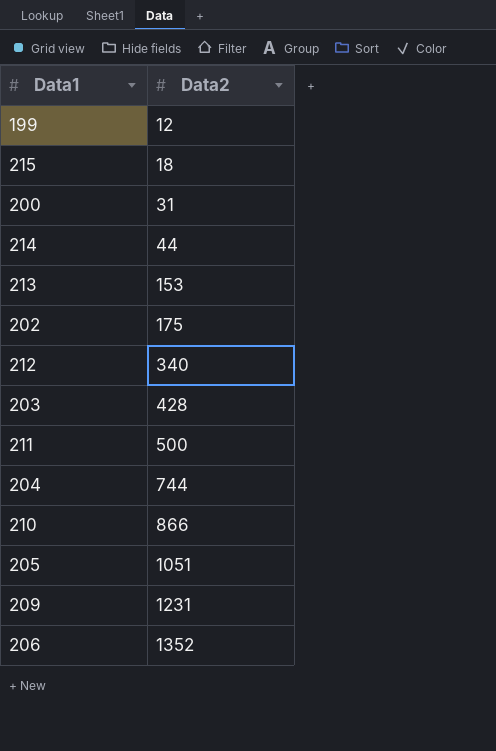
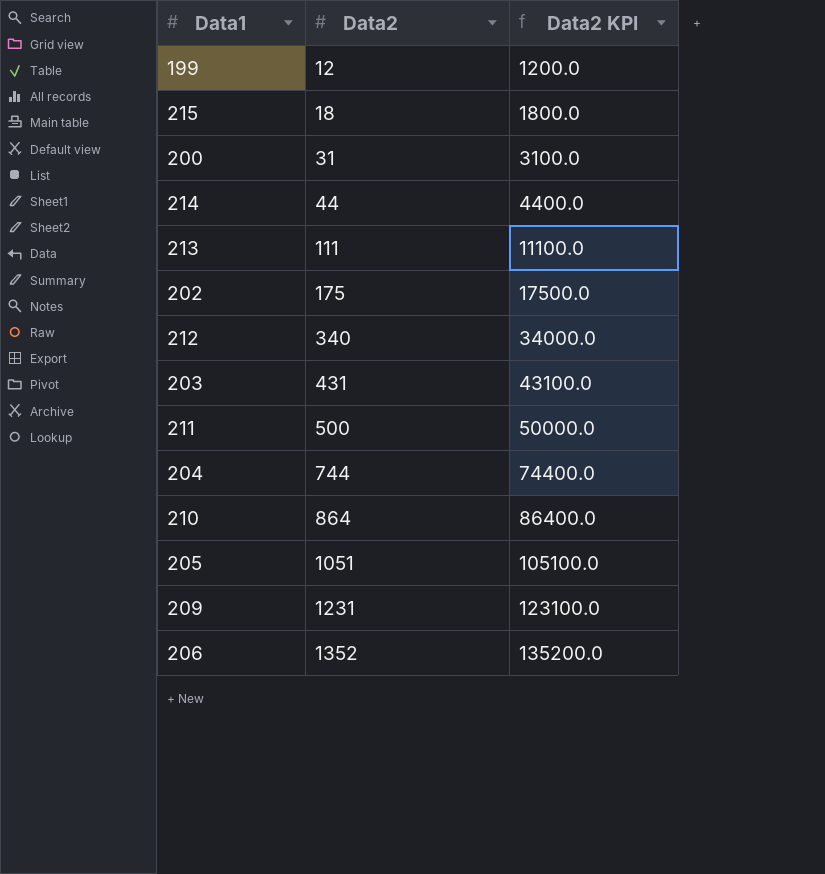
column Data2 KPI | formula: none -> [Data2] * 100
213 | Data2: 153 -> 111
203 | Data2: 428 -> 431
210 | Data2: 866 -> 864

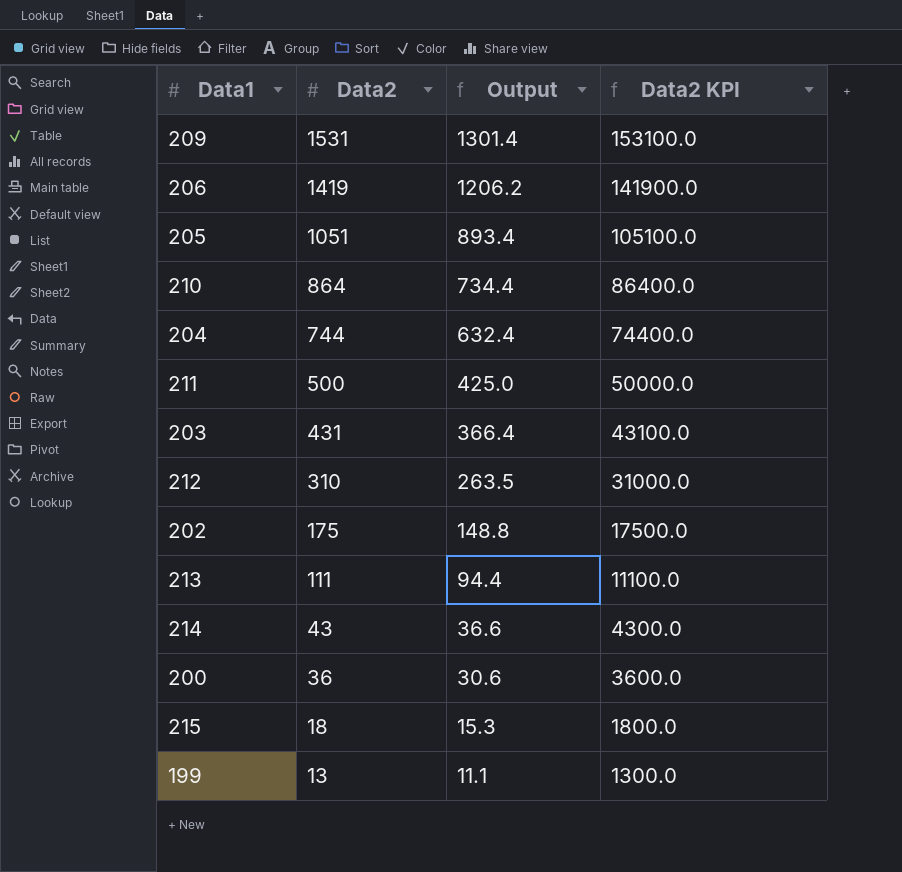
row order: Data2 ascending -> Data2 descending
column Output | formula: none -> [Data2] * 0.85
209 | Data2: 1231 -> 1531
209 | Data2 KPI: 123100.0 -> 153100.0
206 | Data2: 1352 -> 1419
206 | Data2 KPI: 135200.0 -> 141900.0
212 | Data2: 340 -> 310
212 | Data2 KPI: 34000.0 -> 31000.0
214 | Data2: 44 -> 43
214 | Data2 KPI: 4400.0 -> 4300.0
200 | Data2: 31 -> 36
200 | Data2 KPI: 3100.0 -> 3600.0
199 | Data2: 12 -> 13
199 | Data2 KPI: 1200.0 -> 1300.0

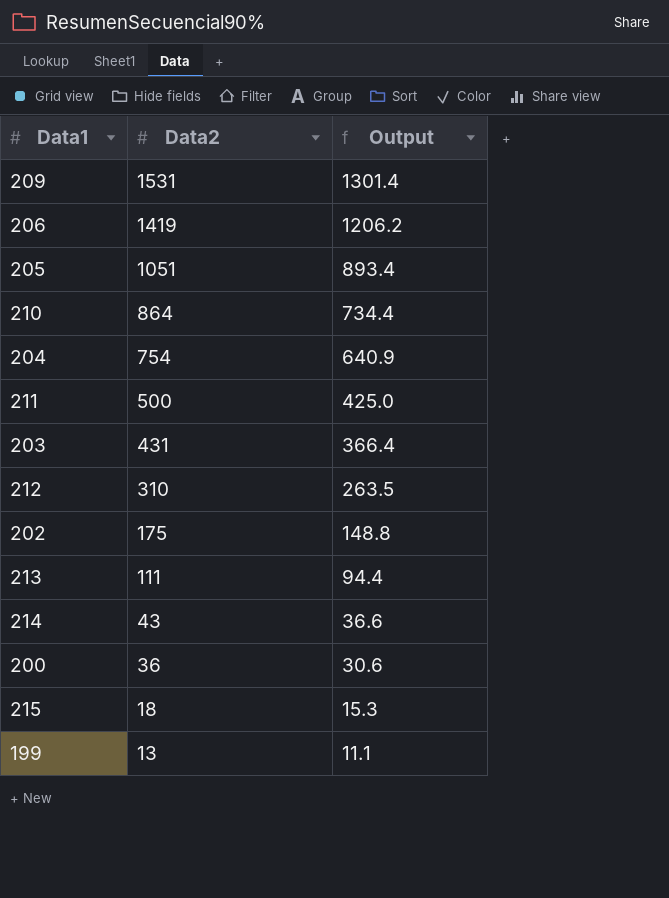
column Data2 KPI | formula: [Data2] * 100 -> none
204 | Data2: 744 -> 754
204 | Output: 632.4 -> 640.9

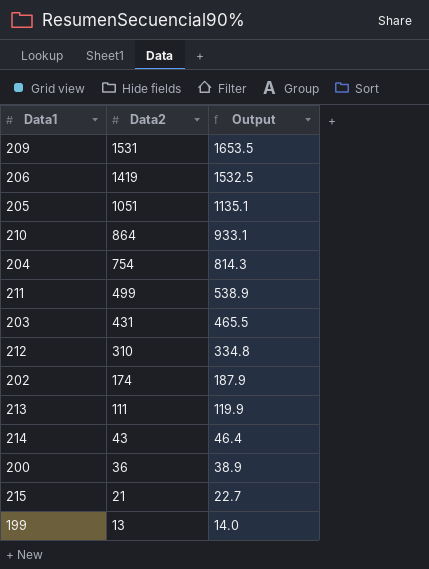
column Output | formula: [Data2] * 0.85 -> [Data2] * 1.08
211 | Data2: 500 -> 499
202 | Data2: 175 -> 174
215 | Data2: 18 -> 21

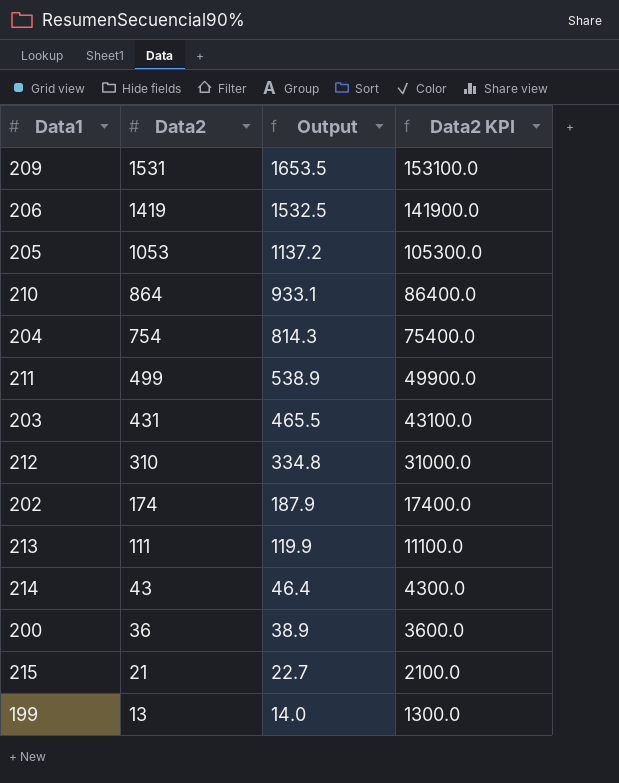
column Data2 KPI | formula: none -> [Data2] * 100
205 | Data2: 1051 -> 1053
205 | Output: 1135.1 -> 1137.2

